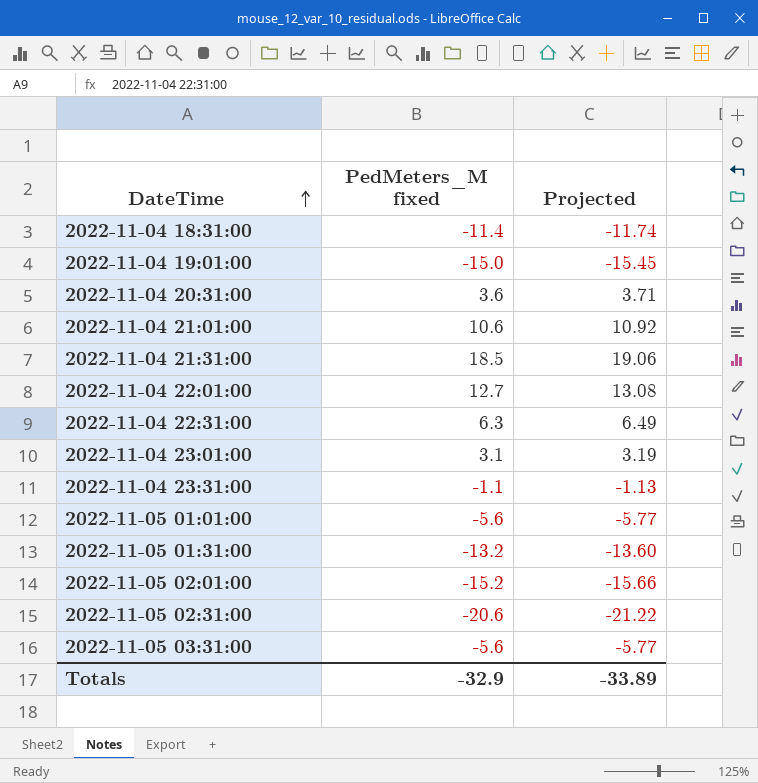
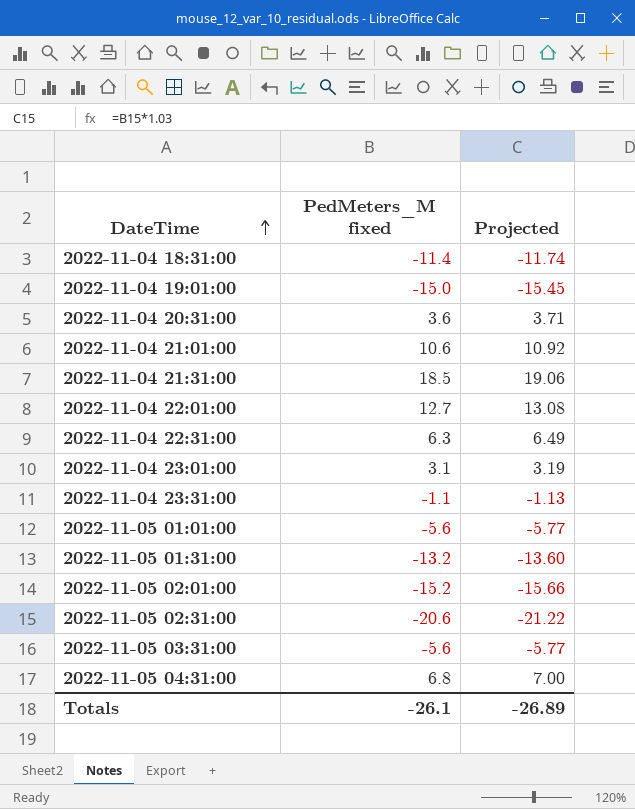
row 2022-11-05 04:31:00: none -> 6.8 | 7.00
Totals | PedMeters_M fixed: -32.9 -> -26.1
Totals | Projected: -33.89 -> -26.89

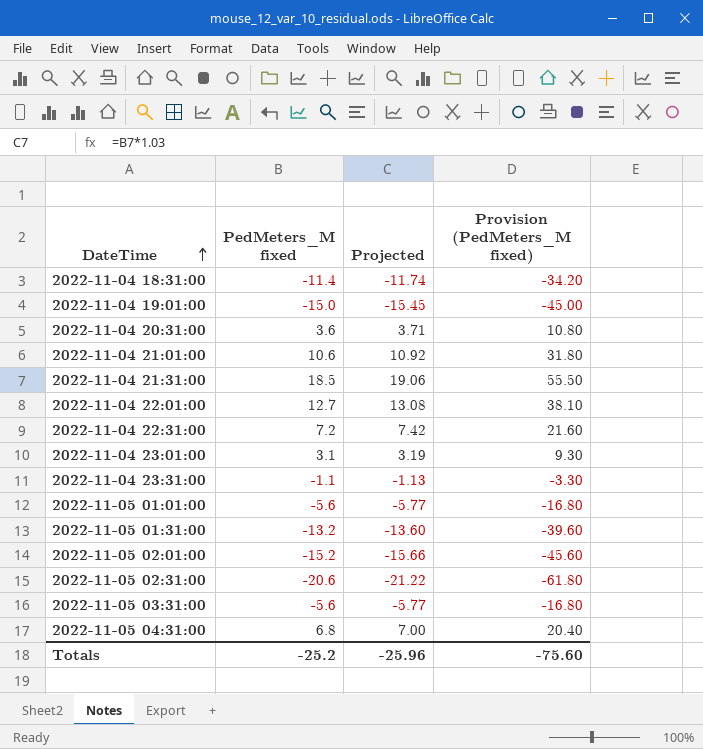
column Provision (PedMeters_M fixed) | formula: none -> [PedMeters_M fixed] * 3
2022-11-04 22:31:00 | PedMeters_M fixed: 6.3 -> 7.2
2022-11-04 22:31:00 | Projected: 6.49 -> 7.42
Totals | PedMeters_M fixed: -26.1 -> -25.2
Totals | Projected: -26.89 -> -25.96

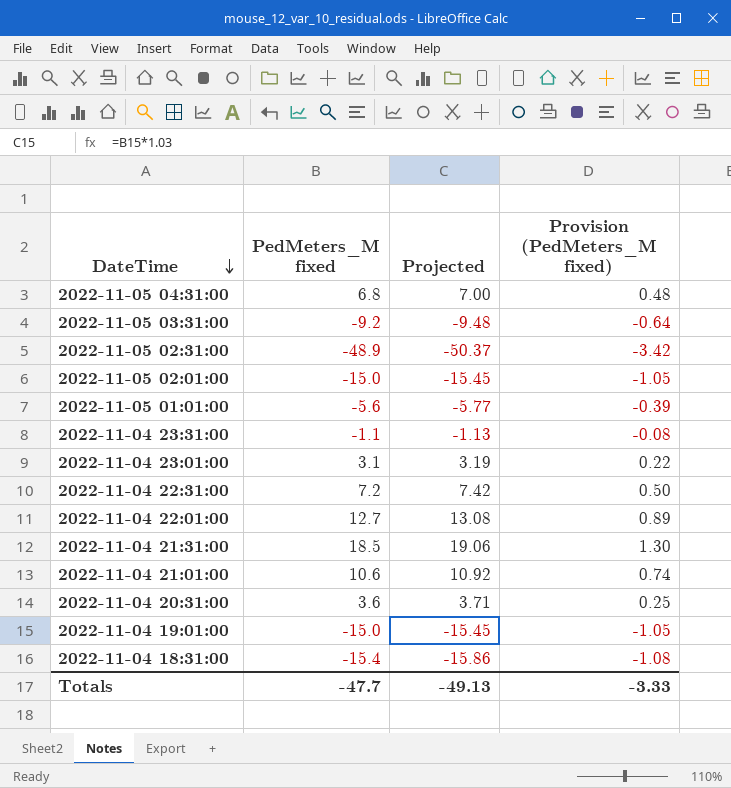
row order: DateTime ascending -> DateTime descending
column Provision (PedMeters_M fixed) | formula: [PedMeters_M fixed] * 3 -> [PedMeters_M fixed] * 0.07
row 2022-11-05 01:31:00: -13.2 | -13.60 | -39.60 -> none
2022-11-05 03:31:00 | PedMeters_M fixed: -5.6 -> -9.2
2022-11-05 03:31:00 | Projected: -5.77 -> -9.48
2022-11-05 02:31:00 | PedMeters_M fixed: -20.6 -> -48.9
2022-11-05 02:31:00 | Projected: -21.22 -> -50.37
2022-11-05 02:01:00 | PedMeters_M fixed: -15.2 -> -15.0
2022-11-05 02:01:00 | Projected: -15.66 -> -15.45
2022-11-04 18:31:00 | PedMeters_M fixed: -11.4 -> -15.4
2022-11-04 18:31:00 | Projected: -11.74 -> -15.86
Totals | PedMeters_M fixed: -25.2 -> -47.7
Totals | Projected: -25.96 -> -49.13
Totals | Provision (PedMeters_M fixed): -75.60 -> -3.33

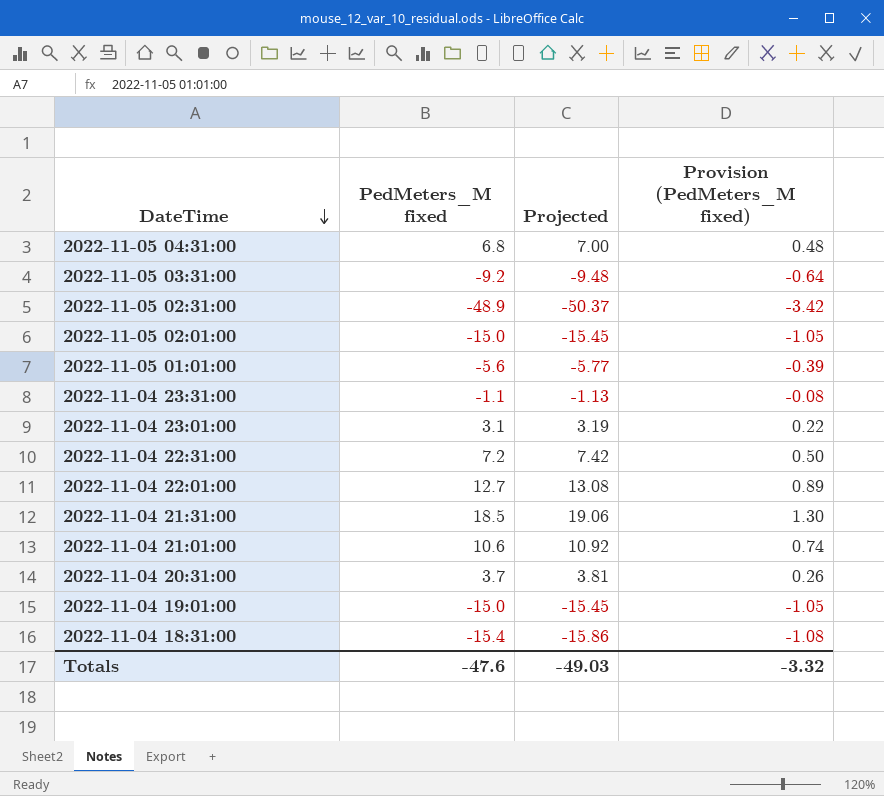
2022-11-04 20:31:00 | PedMeters_M fixed: 3.6 -> 3.7
2022-11-04 20:31:00 | Projected: 3.71 -> 3.81
2022-11-04 20:31:00 | Provision (PedMeters_M fixed): 0.25 -> 0.26
Totals | PedMeters_M fixed: -47.7 -> -47.6
Totals | Projected: -49.13 -> -49.03
Totals | Provision (PedMeters_M fixed): -3.33 -> -3.32

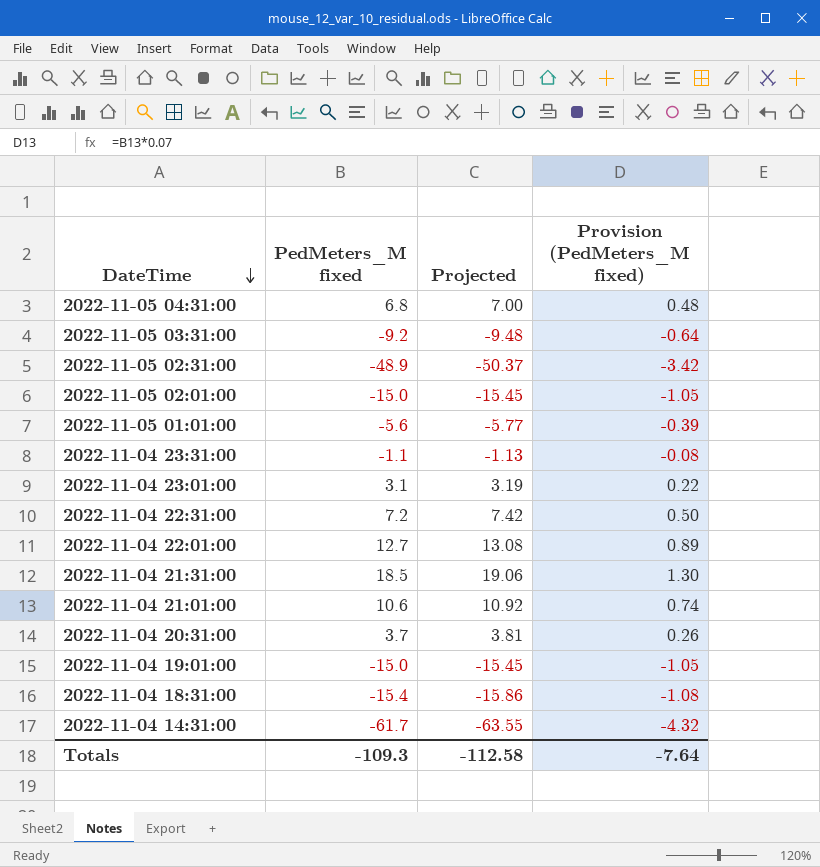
row 2022-11-04 14:31:00: none -> -61.7 | -63.55 | -4.32
Totals | PedMeters_M fixed: -47.6 -> -109.3
Totals | Projected: -49.03 -> -112.58
Totals | Provision (PedMeters_M fixed): -3.32 -> -7.64

